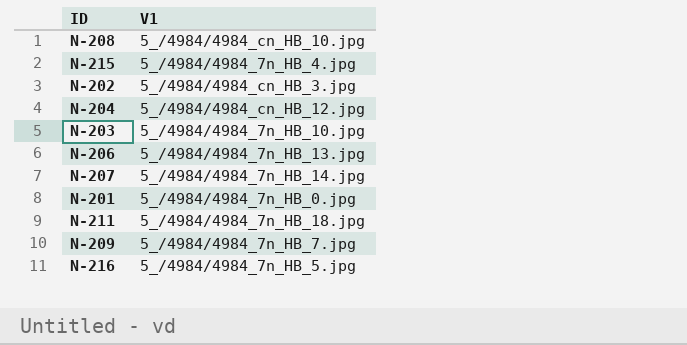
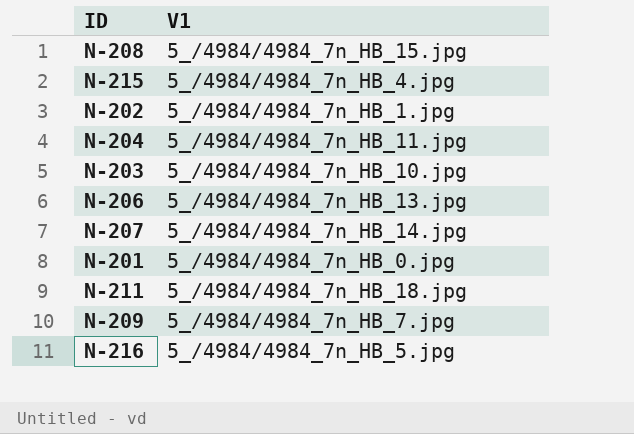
N-208 | V1: 5_/4984/4984_cn_HB_10.jpg -> 5_/4984/4984_7n_HB_15.jpg
N-202 | V1: 5_/4984/4984_cn_HB_3.jpg -> 5_/4984/4984_7n_HB_1.jpg
N-204 | V1: 5_/4984/4984_cn_HB_12.jpg -> 5_/4984/4984_7n_HB_11.jpg

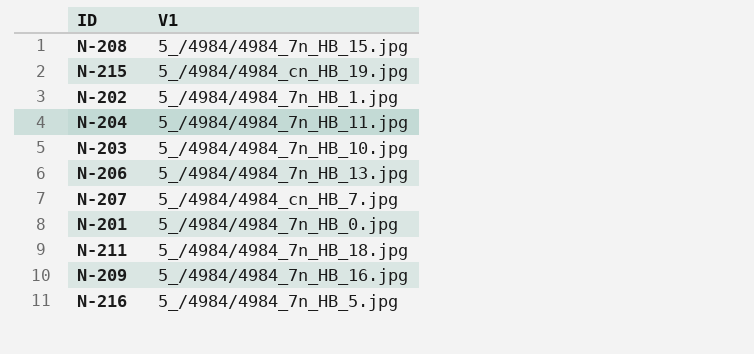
N-215 | V1: 5_/4984/4984_7n_HB_4.jpg -> 5_/4984/4984_cn_HB_19.jpg
N-207 | V1: 5_/4984/4984_7n_HB_14.jpg -> 5_/4984/4984_cn_HB_7.jpg
N-209 | V1: 5_/4984/4984_7n_HB_7.jpg -> 5_/4984/4984_7n_HB_16.jpg

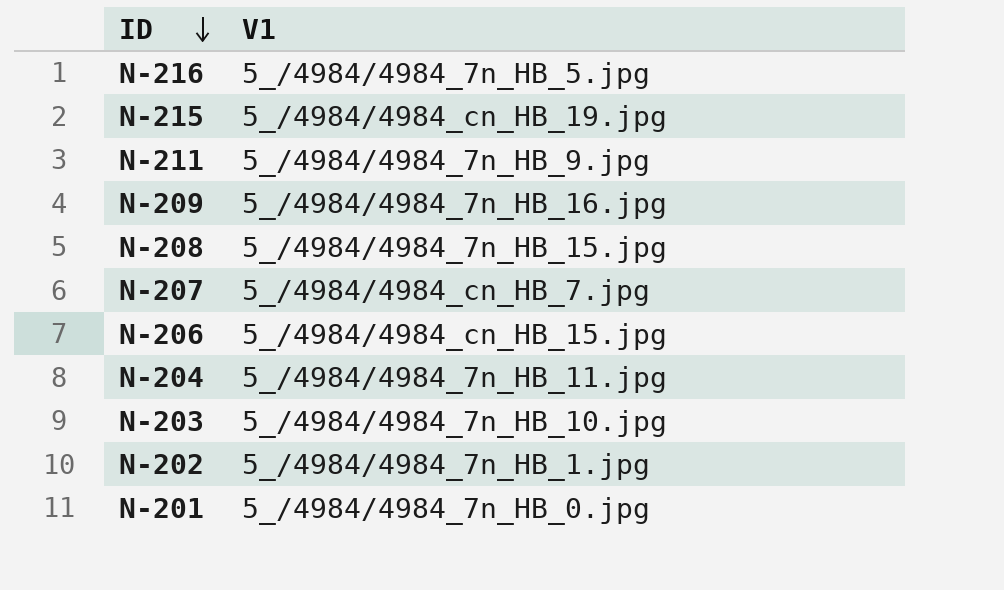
row order: none -> ID descending
N-211 | V1: 5_/4984/4984_7n_HB_18.jpg -> 5_/4984/4984_7n_HB_9.jpg
N-206 | V1: 5_/4984/4984_7n_HB_13.jpg -> 5_/4984/4984_cn_HB_15.jpg

